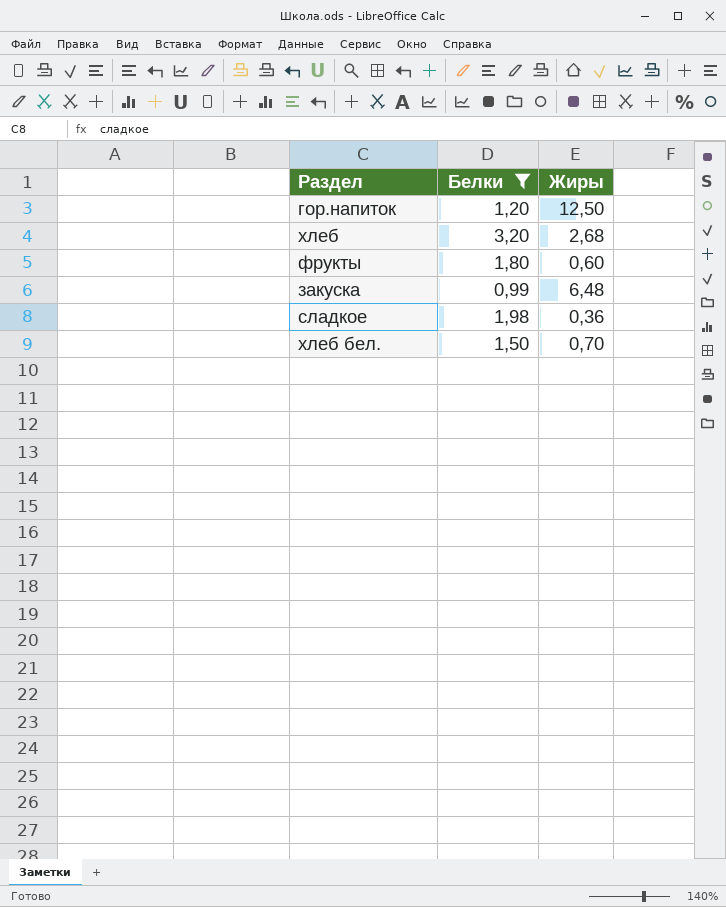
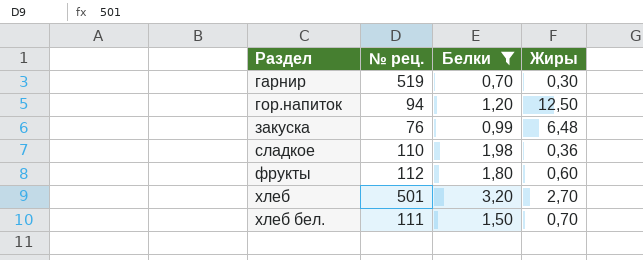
row order: none -> Раздел ascending
column № рец. | position: none -> 2
row гарнир: none -> 519 | 0,70 | 0,30
хлеб | Жиры: 2,68 -> 2,70

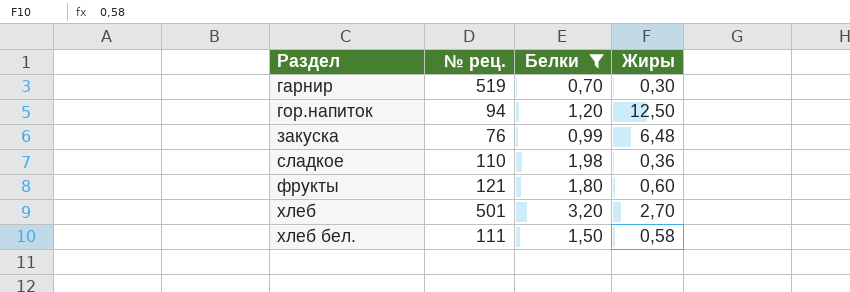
фрукты | № рец.: 112 -> 121
хлеб бел. | Жиры: 0,70 -> 0,58

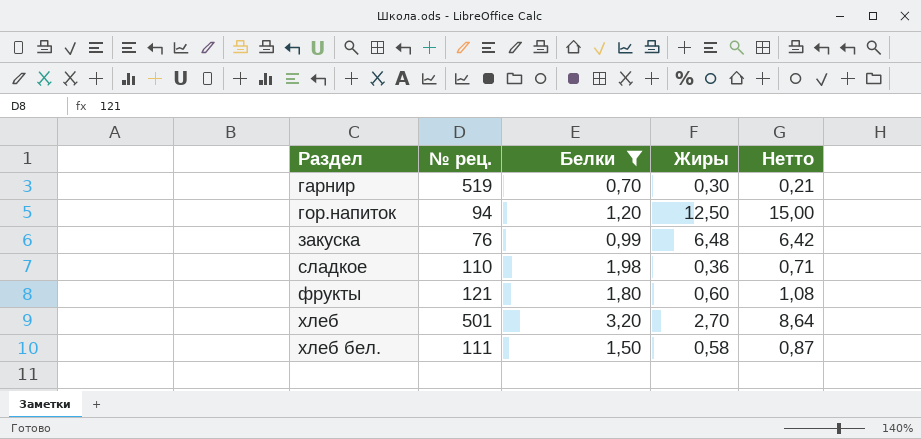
column Нетто | formula: none -> [Белки] * [Жиры]

